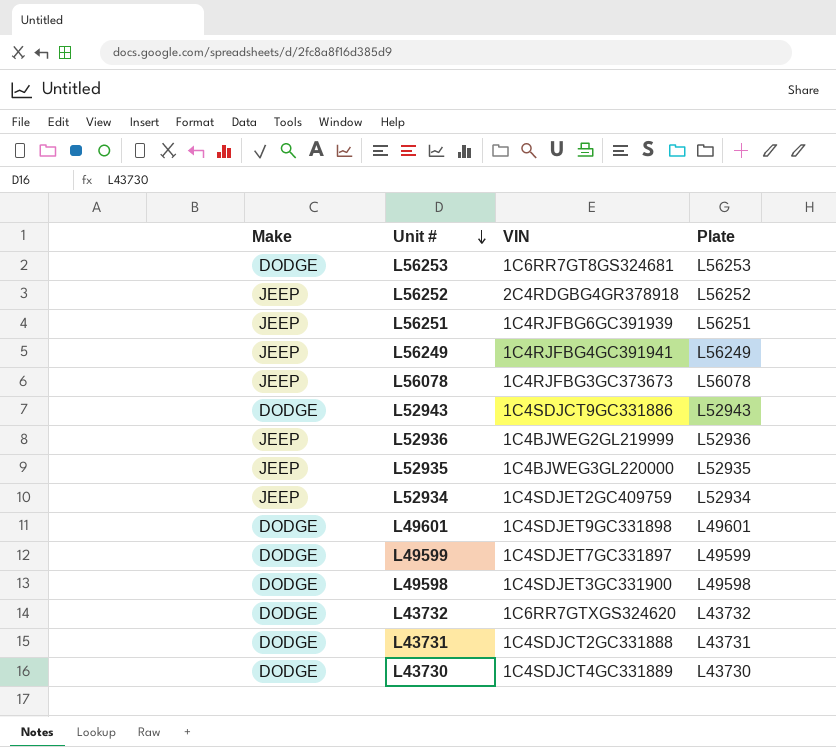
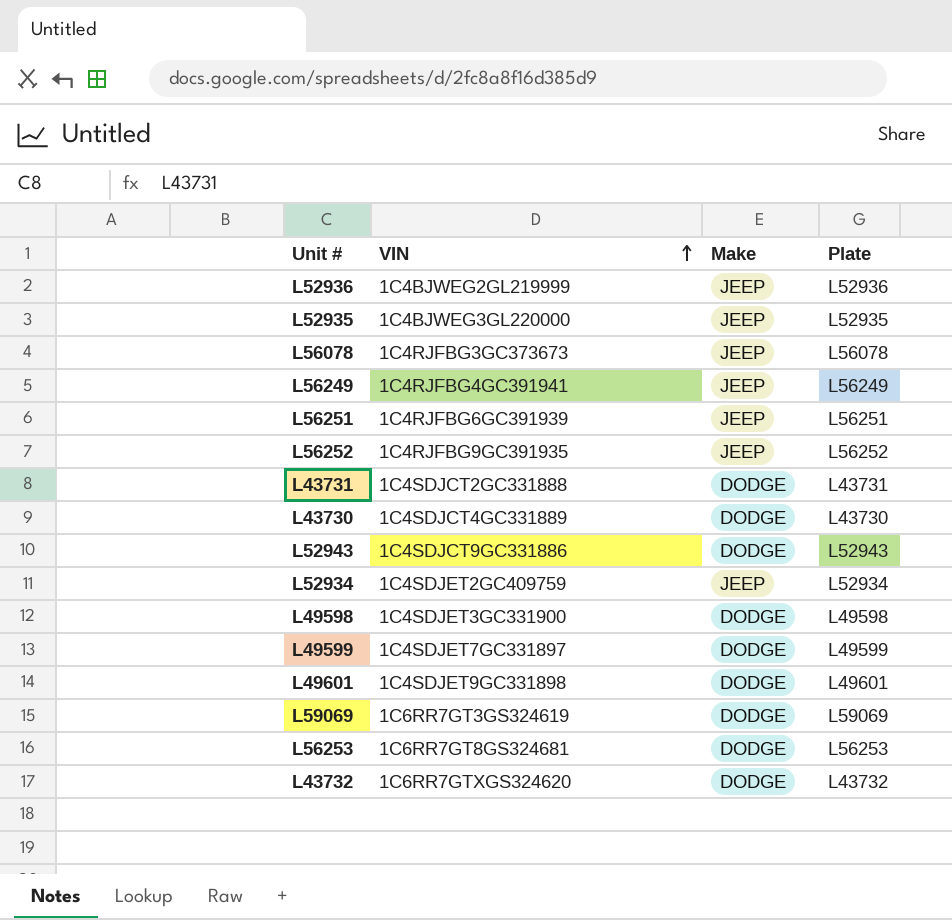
row order: Unit # descending -> VIN ascending
column Make | position: 1 -> 3
L56252 | VIN: 2C4RDGBG4GR378918 -> 1C4RJFBG9GC391935
row L59069: none -> 1C6RR7GT3GS324619 | DODGE | L59069

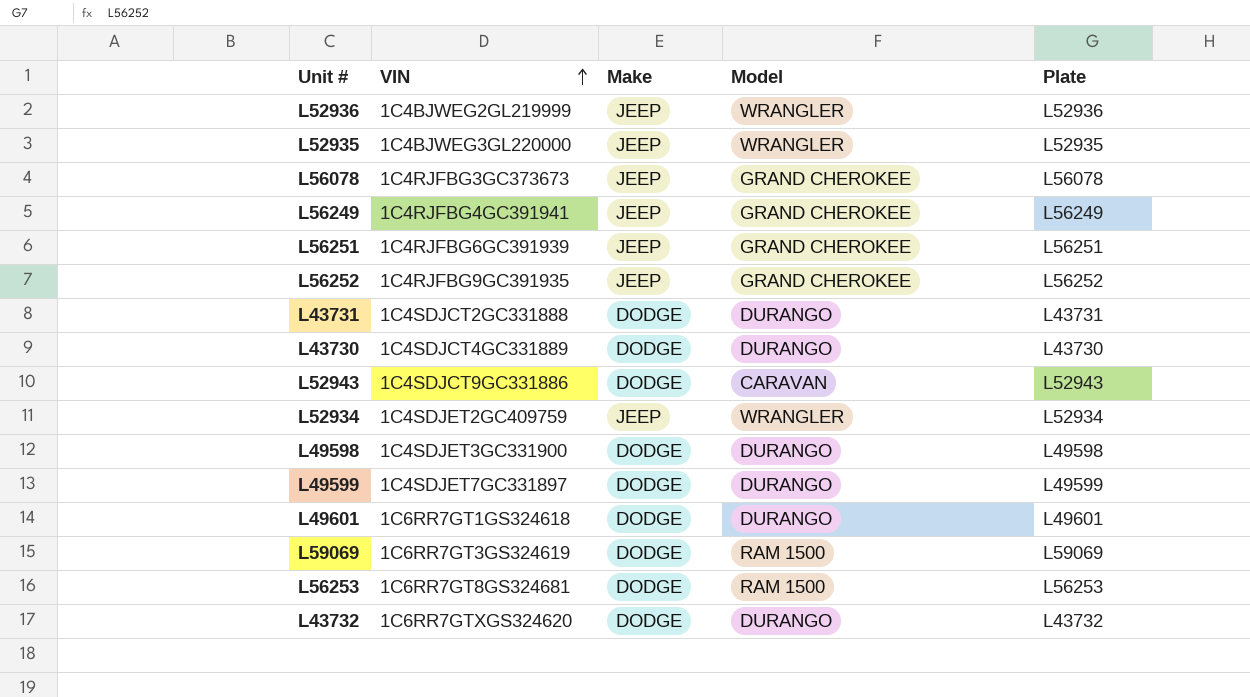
column Model | position: none -> 4
L49601 | VIN: 1C4SDJET9GC331898 -> 1C6RR7GT1GS324618

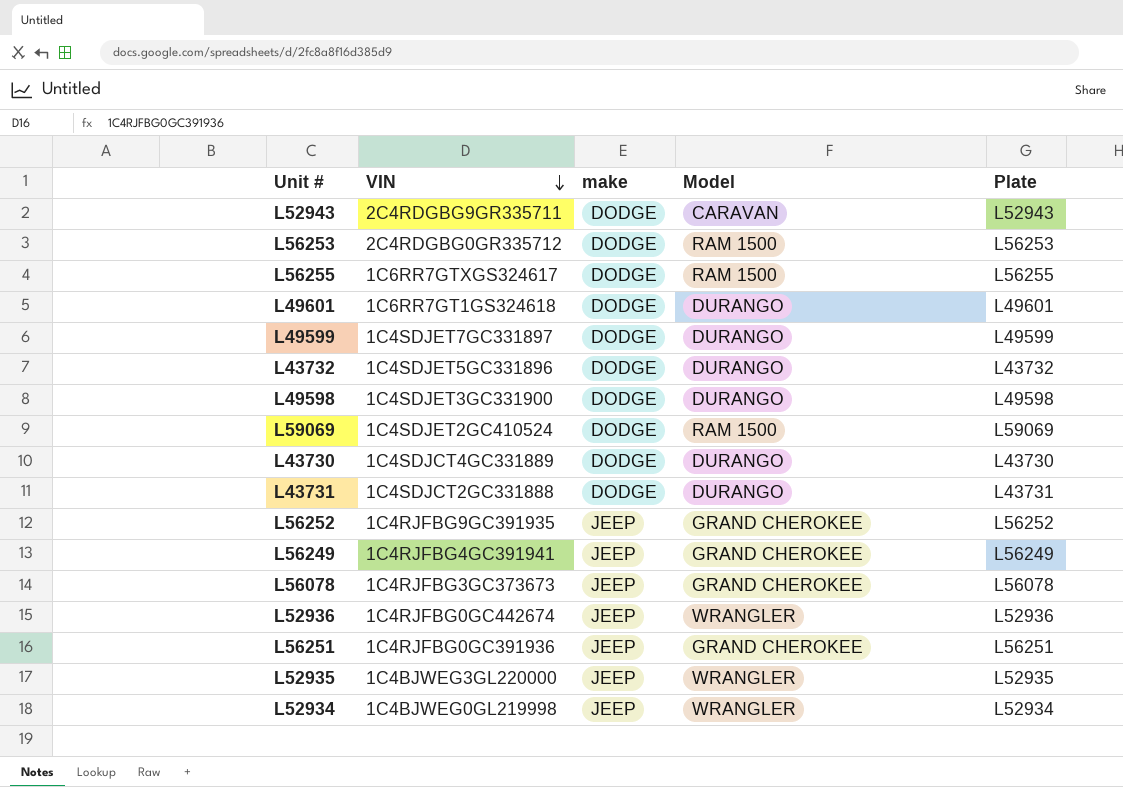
row order: VIN ascending -> VIN descending
column name: Make -> make
L52943 | VIN: 1C4SDJCT9GC331886 -> 2C4RDGBG9GR335711
L56253 | VIN: 1C6RR7GT8GS324681 -> 2C4RDGBG0GR335712
row L56255: none -> 1C6RR7GTXGS324617 | DODGE | RAM 1500 | L56255
L43732 | VIN: 1C6RR7GTXGS324620 -> 1C4SDJET5GC331896
L59069 | VIN: 1C6RR7GT3GS324619 -> 1C4SDJET2GC410524
L52936 | VIN: 1C4BJWEG2GL219999 -> 1C4RJFBG0GC442674
L56251 | VIN: 1C4RJFBG6GC391939 -> 1C4RJFBG0GC391936
L52934 | VIN: 1C4SDJET2GC409759 -> 1C4BJWEG0GL219998

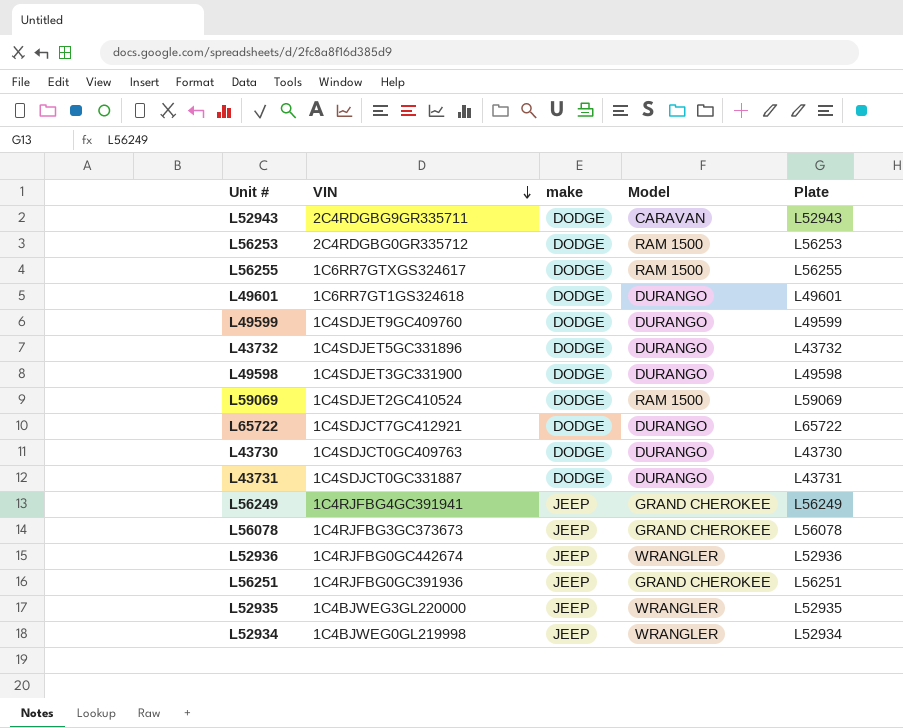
row L56252: 1C4RJFBG9GC391935 | JEEP | GRAND CHEROKEE | L56252 -> none
L49599 | VIN: 1C4SDJET7GC331897 -> 1C4SDJET9GC409760
row L65722: none -> 1C4SDJCT7GC412921 | DODGE | DURANGO | L65722
L43730 | VIN: 1C4SDJCT4GC331889 -> 1C4SDJCT0GC409763
L43731 | VIN: 1C4SDJCT2GC331888 -> 1C4SDJCT0GC331887

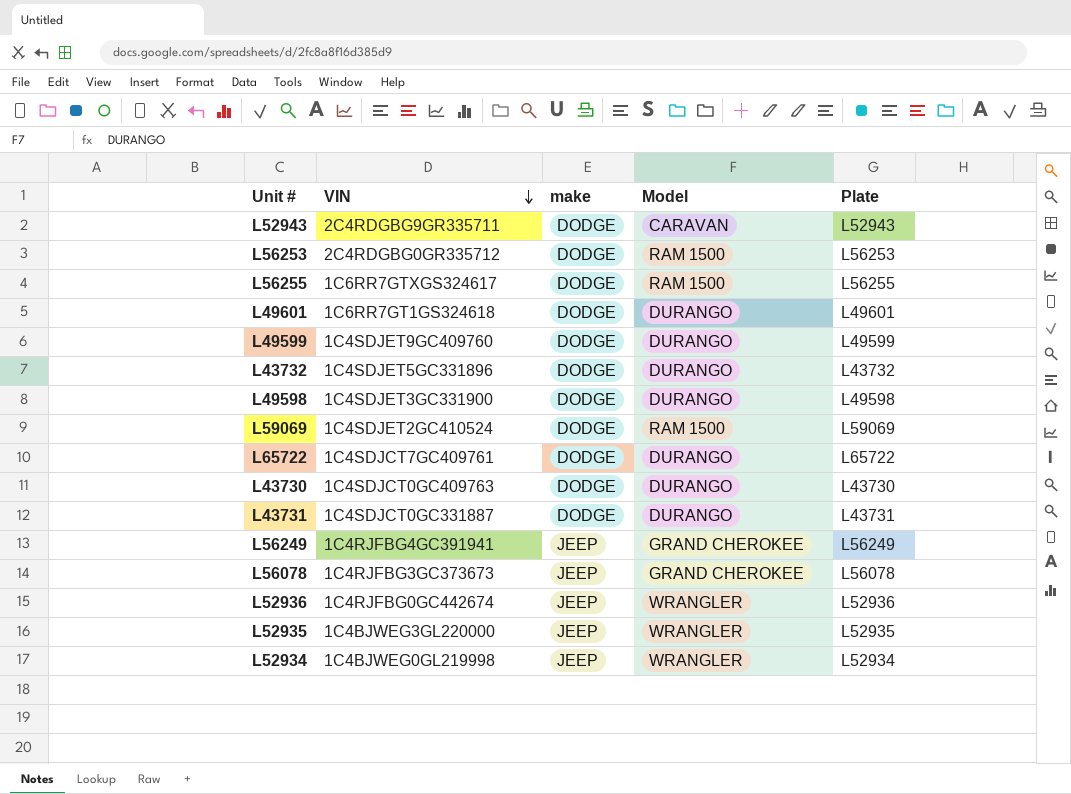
row L56251: 1C4RJFBG0GC391936 | JEEP | GRAND CHEROKEE | L56251 -> none
L65722 | VIN: 1C4SDJCT7GC412921 -> 1C4SDJCT7GC409761

